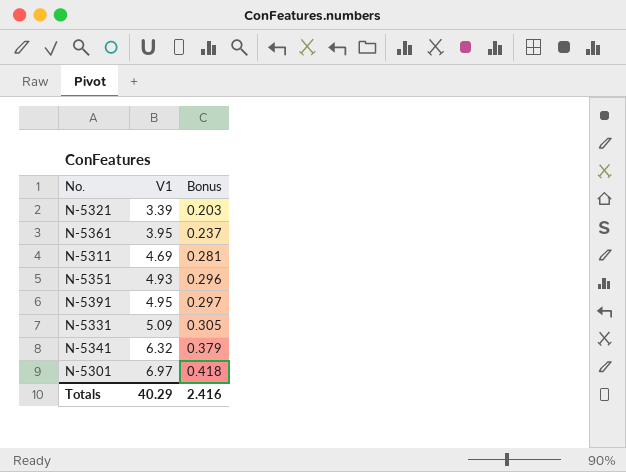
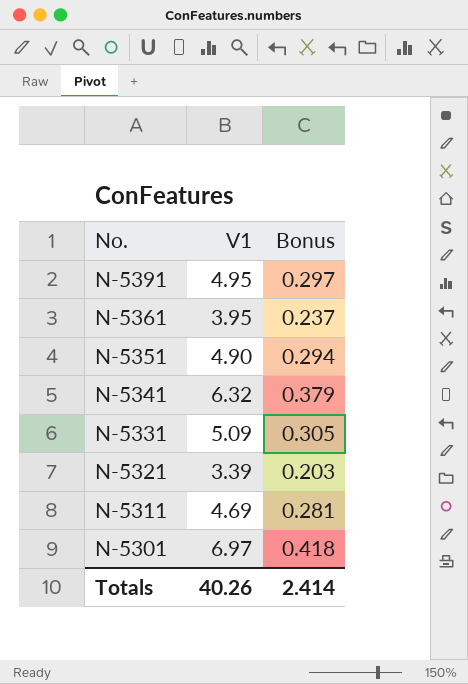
row order: V1 ascending -> No. descending
N-5351 | V1: 4.93 -> 4.90
N-5351 | Bonus: 0.296 -> 0.294
Totals | V1: 40.29 -> 40.26
Totals | Bonus: 2.416 -> 2.414

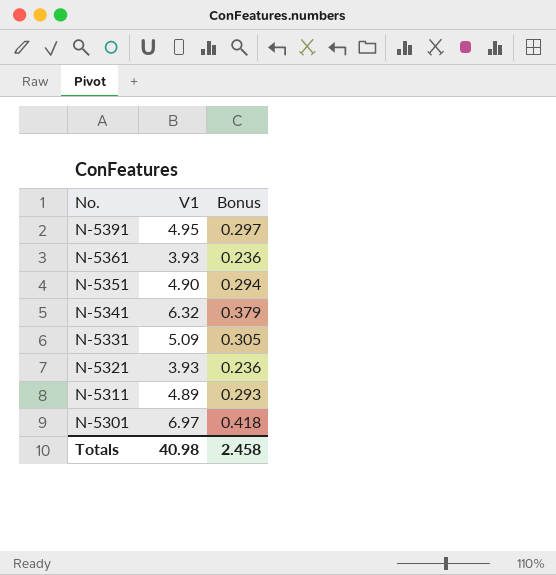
N-5361 | V1: 3.95 -> 3.93
N-5361 | Bonus: 0.237 -> 0.236
N-5321 | V1: 3.39 -> 3.93
N-5321 | Bonus: 0.203 -> 0.236
N-5311 | V1: 4.69 -> 4.89
N-5311 | Bonus: 0.281 -> 0.293
Totals | V1: 40.26 -> 40.98
Totals | Bonus: 2.414 -> 2.458

